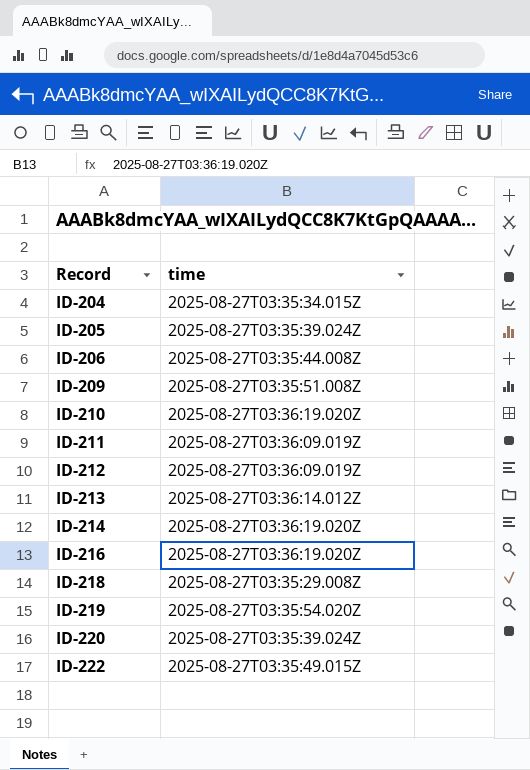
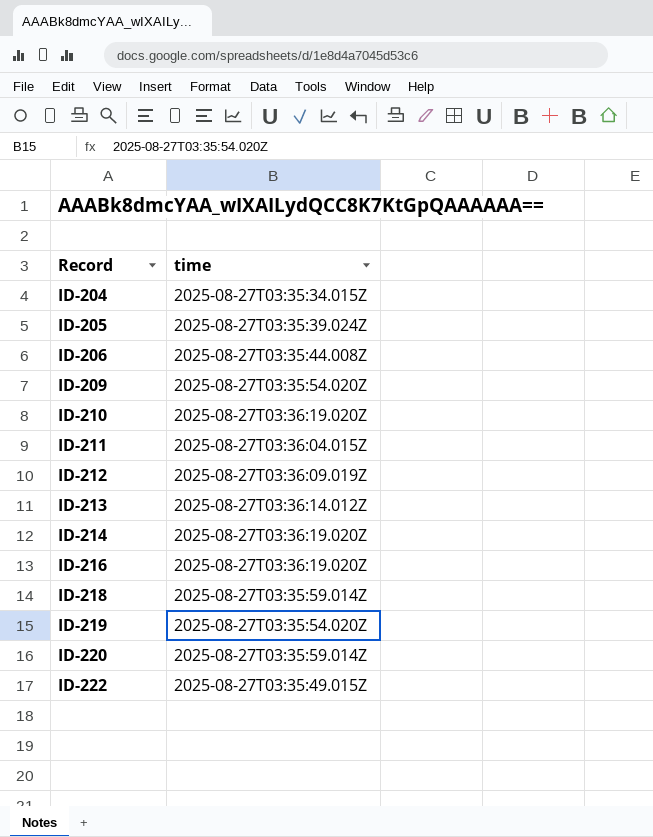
ID-209 | time: 2025-08-27T03:35:51.008Z -> 2025-08-27T03:35:54.020Z
ID-211 | time: 2025-08-27T03:36:09.019Z -> 2025-08-27T03:36:04.015Z
ID-218 | time: 2025-08-27T03:35:29.008Z -> 2025-08-27T03:35:59.014Z
ID-220 | time: 2025-08-27T03:35:39.024Z -> 2025-08-27T03:35:59.014Z

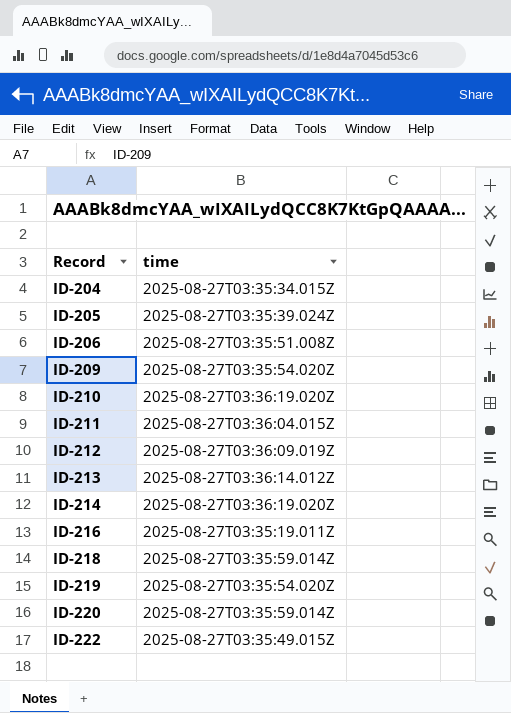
ID-206 | time: 2025-08-27T03:35:44.008Z -> 2025-08-27T03:35:51.008Z
ID-216 | time: 2025-08-27T03:36:19.020Z -> 2025-08-27T03:35:19.011Z

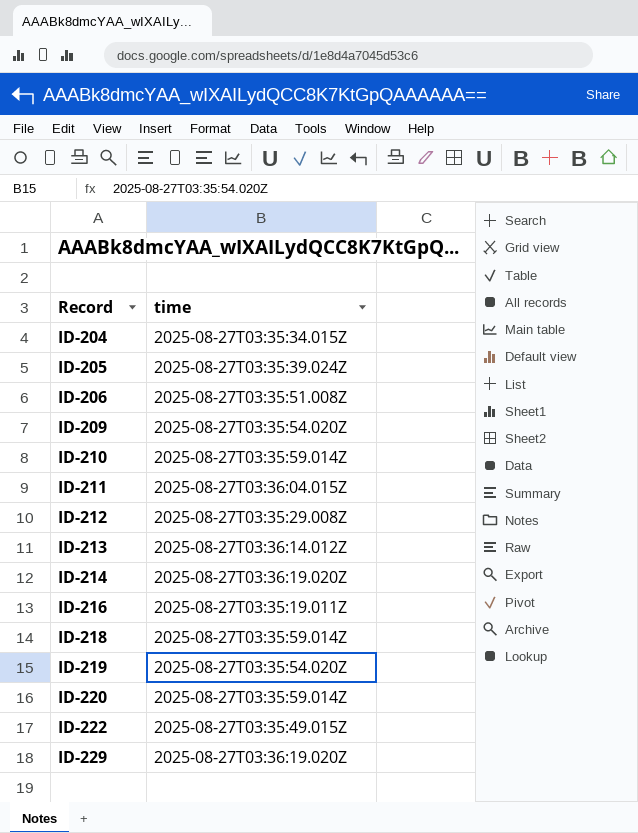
ID-210 | time: 2025-08-27T03:36:19.020Z -> 2025-08-27T03:35:59.014Z
ID-212 | time: 2025-08-27T03:36:09.019Z -> 2025-08-27T03:35:29.008Z
row ID-229: none -> 2025-08-27T03:36:19.020Z

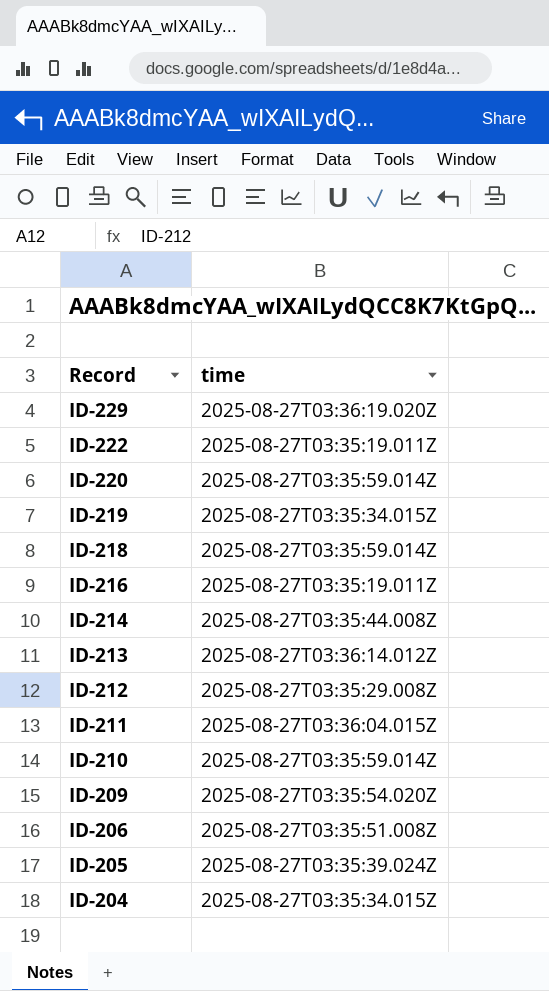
row order: Record ascending -> Record descending
ID-222 | time: 2025-08-27T03:35:49.015Z -> 2025-08-27T03:35:19.011Z
ID-219 | time: 2025-08-27T03:35:54.020Z -> 2025-08-27T03:35:34.015Z
ID-214 | time: 2025-08-27T03:36:19.020Z -> 2025-08-27T03:35:44.008Z

